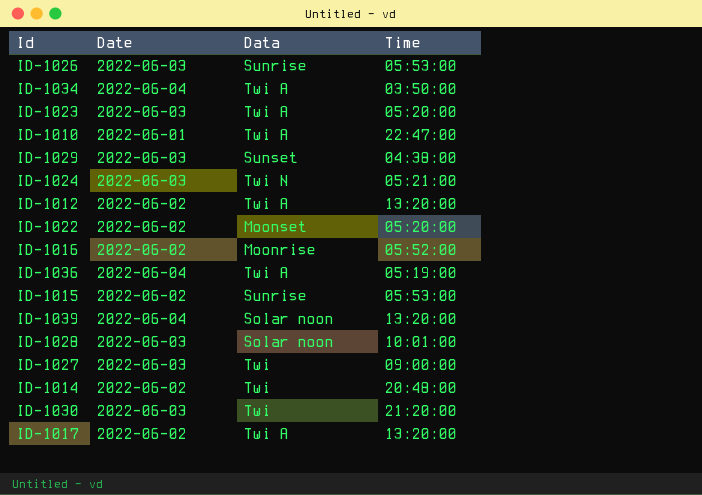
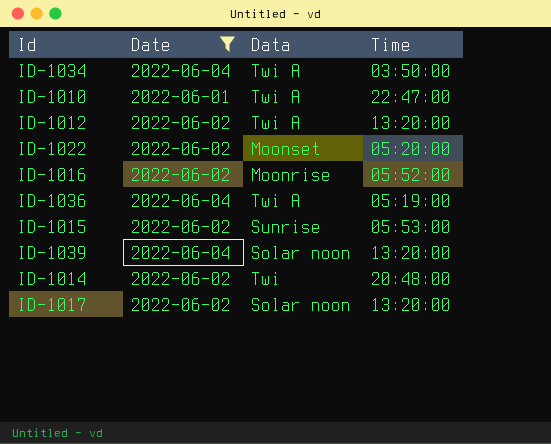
filter: none -> Date != 2022-06-03
ID-1017 | Data: Twi A -> Solar noon

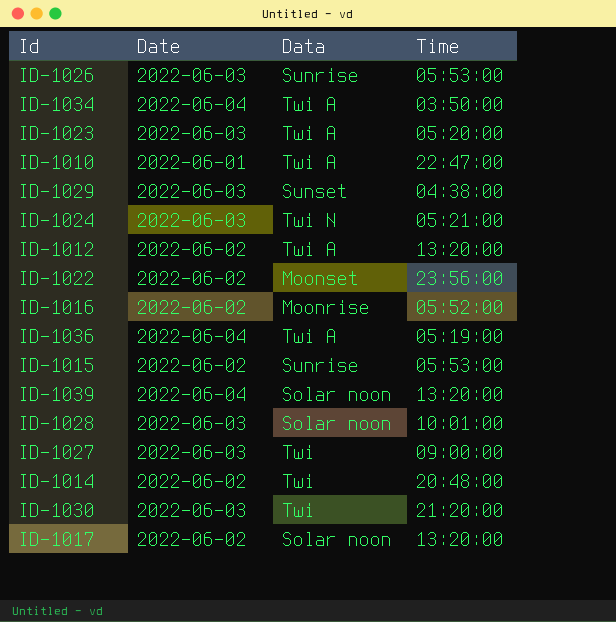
filter: Date != 2022-06-03 -> none
ID-1022 | Time: 05:20:00 -> 23:56:00

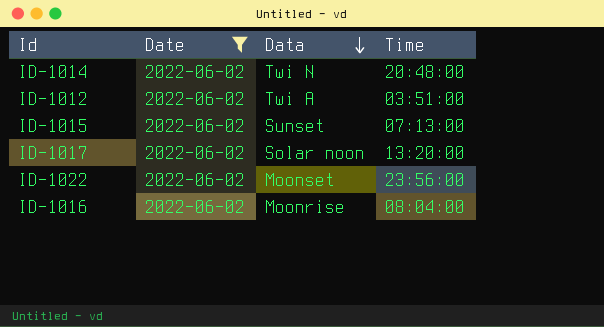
filter: none -> Date = 2022-06-02
row order: none -> Data descending
ID-1014 | Data: Twi -> Twi N
ID-1012 | Time: 13:20:00 -> 03:51:00
ID-1015 | Data: Sunrise -> Sunset
ID-1015 | Time: 05:53:00 -> 07:13:00
ID-1016 | Time: 05:52:00 -> 08:04:00

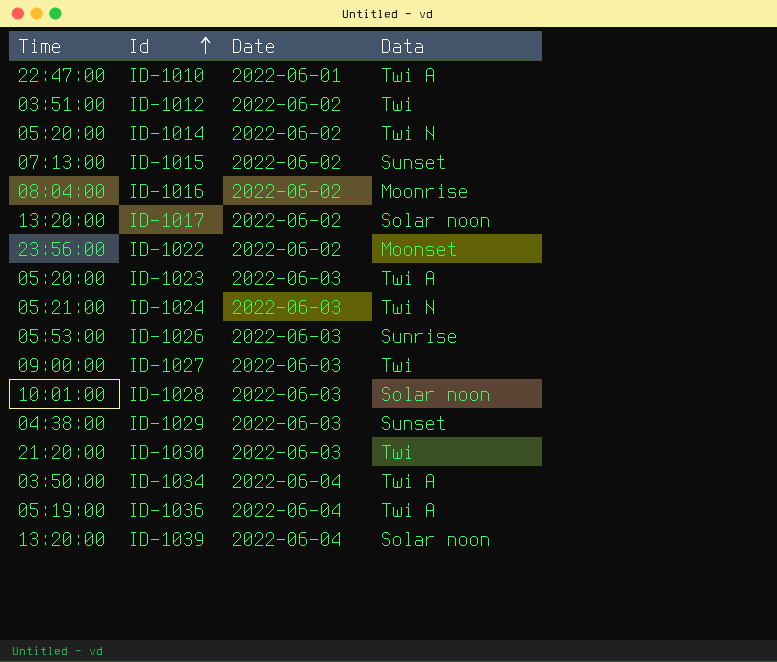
filter: Date = 2022-06-02 -> none
row order: Data descending -> Id ascending
column Time | position: 4 -> 1
ID-1012 | Data: Twi A -> Twi
ID-1014 | Time: 20:48:00 -> 05:20:00

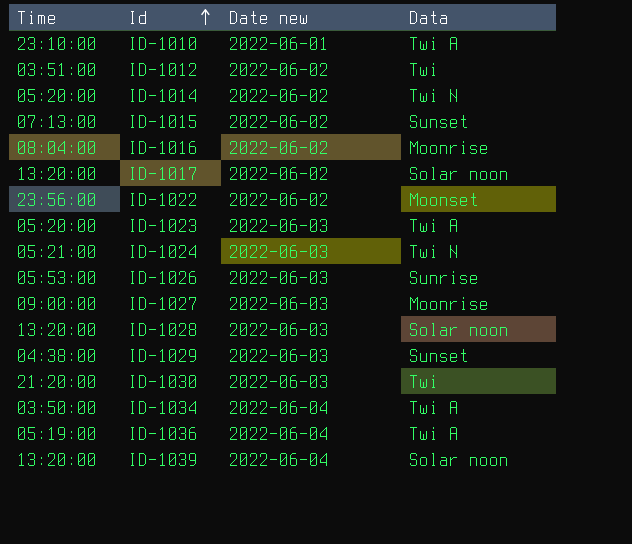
column name: Date -> Date new
ID-1010 | Time: 22:47:00 -> 23:10:00
ID-1027 | Data: Twi -> Moonrise
ID-1028 | Time: 10:01:00 -> 13:20:00

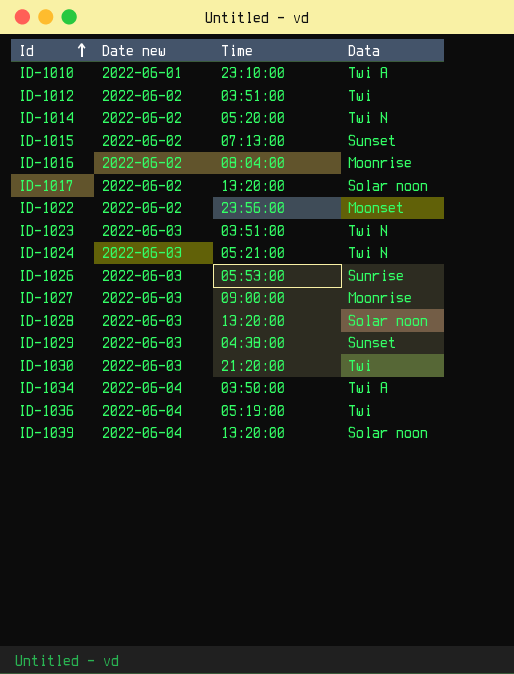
column Time | position: 1 -> 3
ID-1023 | Time: 05:20:00 -> 03:51:00
ID-1023 | Data: Twi A -> Twi N
ID-1036 | Data: Twi A -> Twi

